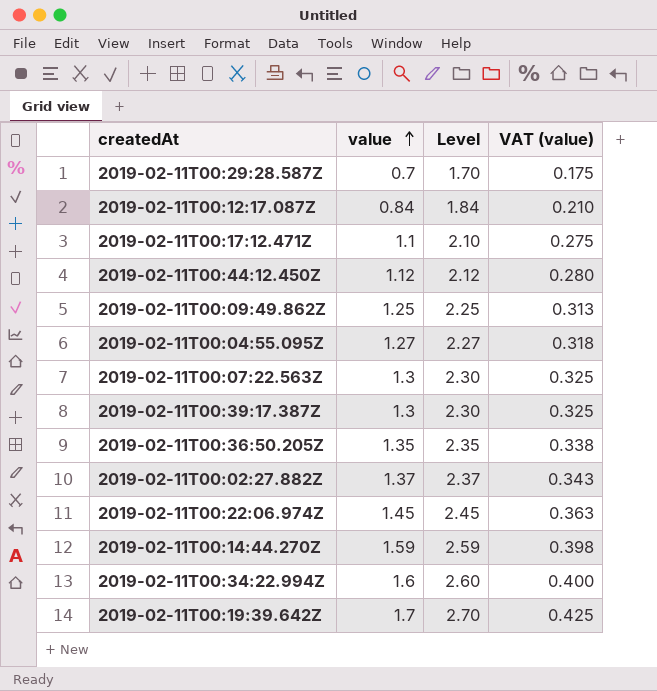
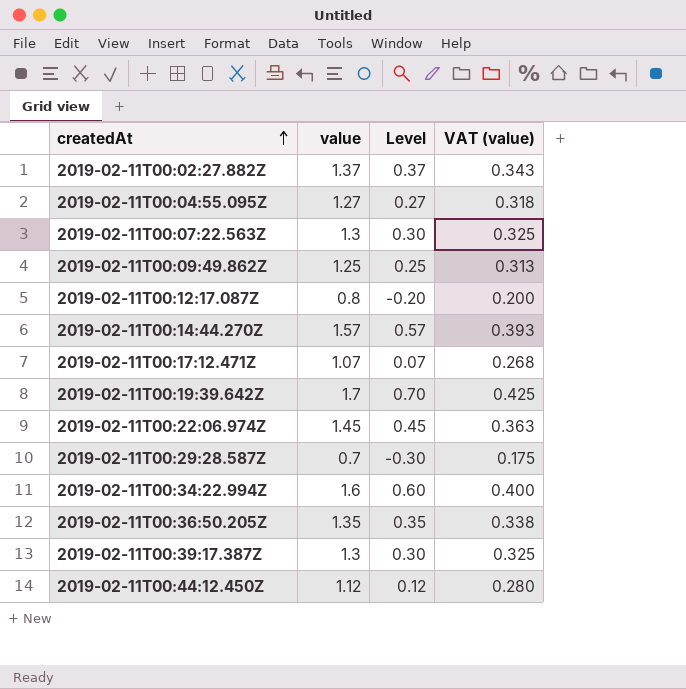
row order: value ascending -> createdAt ascending
column Level | formula: [value] + 1 -> [value] - 1
2019-02-11T00:12:17.087Z | value: 0.84 -> 0.8
2019-02-11T00:12:17.087Z | VAT (value): 0.210 -> 0.200
2019-02-11T00:14:44.270Z | value: 1.59 -> 1.57
2019-02-11T00:14:44.270Z | VAT (value): 0.398 -> 0.393
2019-02-11T00:17:12.471Z | value: 1.1 -> 1.07
2019-02-11T00:17:12.471Z | VAT (value): 0.275 -> 0.268

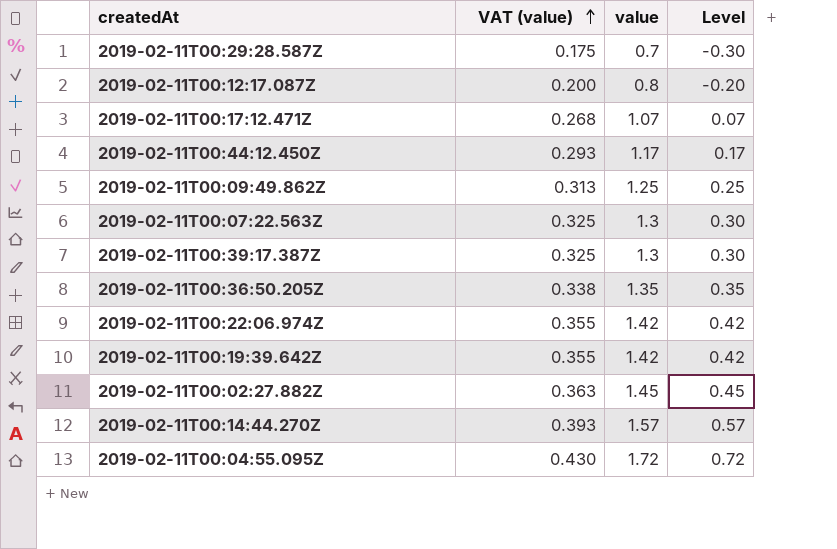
row order: createdAt ascending -> VAT (value) ascending
column VAT (value) | position: 4 -> 2
row 2019-02-11T00:34:22.994Z: 1.6 | 0.60 | 0.400 -> none
2019-02-11T00:44:12.450Z | VAT (value): 0.280 -> 0.293
2019-02-11T00:44:12.450Z | value: 1.12 -> 1.17
2019-02-11T00:44:12.450Z | Level: 0.12 -> 0.17
2019-02-11T00:22:06.974Z | VAT (value): 0.363 -> 0.355
2019-02-11T00:22:06.974Z | value: 1.45 -> 1.42
2019-02-11T00:22:06.974Z | Level: 0.45 -> 0.42
2019-02-11T00:19:39.642Z | VAT (value): 0.425 -> 0.355
2019-02-11T00:19:39.642Z | value: 1.7 -> 1.42
2019-02-11T00:19:39.642Z | Level: 0.70 -> 0.42
2019-02-11T00:02:27.882Z | VAT (value): 0.343 -> 0.363
2019-02-11T00:02:27.882Z | value: 1.37 -> 1.45
2019-02-11T00:02:27.882Z | Level: 0.37 -> 0.45
2019-02-11T00:04:55.095Z | VAT (value): 0.318 -> 0.430
2019-02-11T00:04:55.095Z | value: 1.27 -> 1.72
2019-02-11T00:04:55.095Z | Level: 0.27 -> 0.72

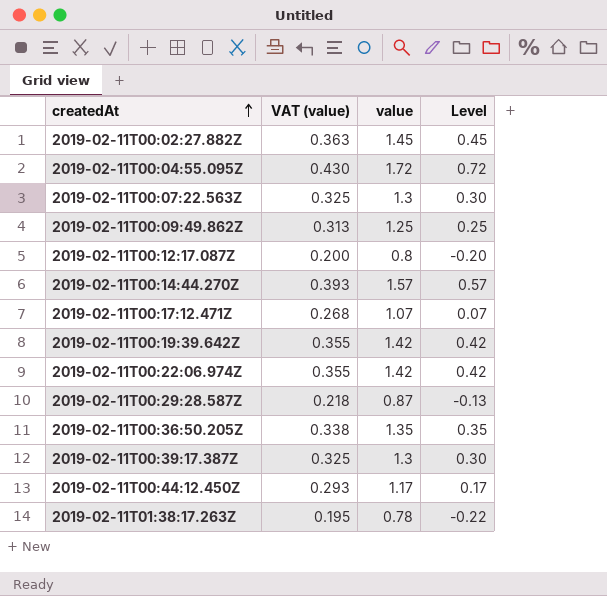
row order: VAT (value) ascending -> createdAt ascending
2019-02-11T00:29:28.587Z | VAT (value): 0.175 -> 0.218
2019-02-11T00:29:28.587Z | value: 0.7 -> 0.87
2019-02-11T00:29:28.587Z | Level: -0.30 -> -0.13
row 2019-02-11T01:38:17.263Z: none -> 0.195 | 0.78 | -0.22

